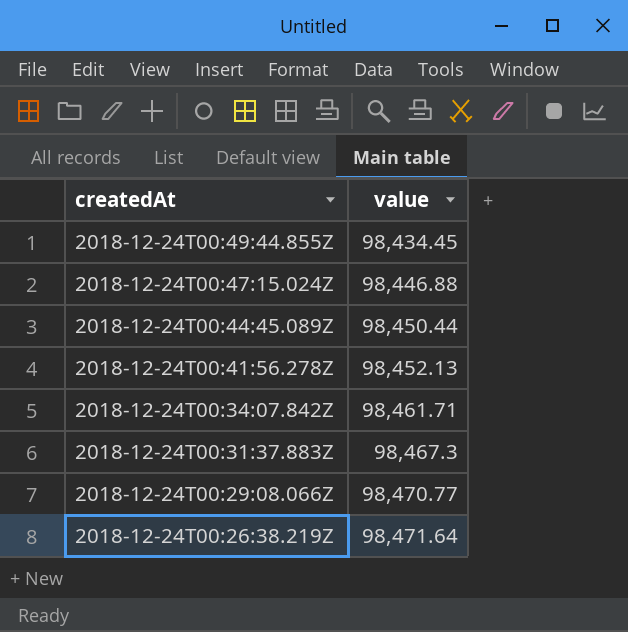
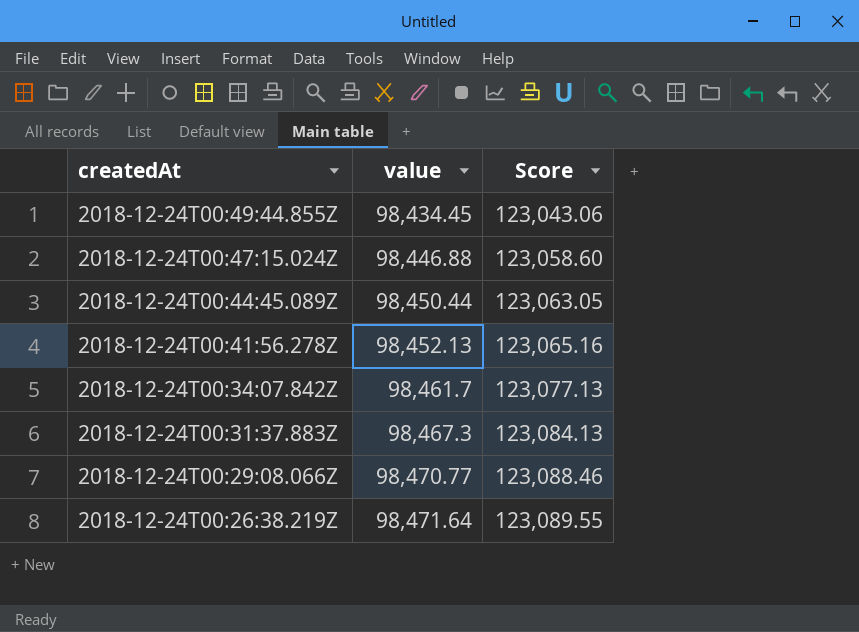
column Score | formula: none -> [value] * 1.25
2018-12-24T00:34:07.842Z | value: 98,461.71 -> 98,461.7

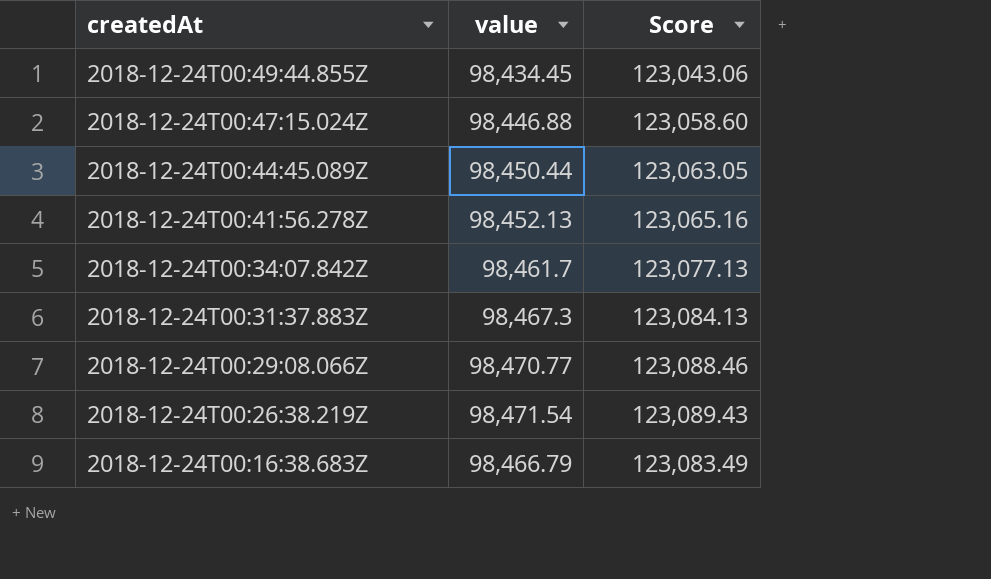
2018-12-24T00:26:38.219Z | value: 98,471.64 -> 98,471.54
2018-12-24T00:26:38.219Z | Score: 123,089.55 -> 123,089.43
row 2018-12-24T00:16:38.683Z: none -> 98,466.79 | 123,083.49

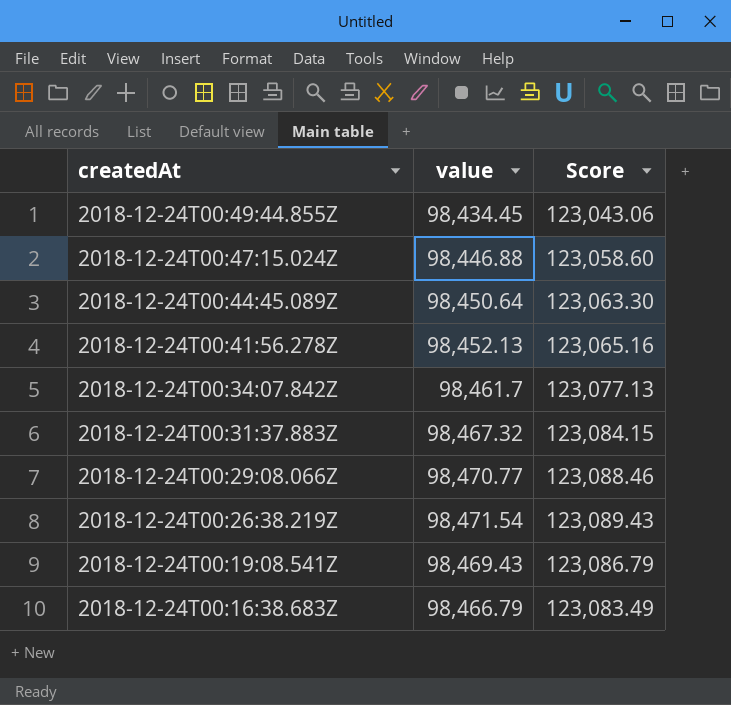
2018-12-24T00:44:45.089Z | value: 98,450.44 -> 98,450.64
2018-12-24T00:44:45.089Z | Score: 123,063.05 -> 123,063.30
2018-12-24T00:31:37.883Z | value: 98,467.3 -> 98,467.32
2018-12-24T00:31:37.883Z | Score: 123,084.13 -> 123,084.15
row 2018-12-24T00:19:08.541Z: none -> 98,469.43 | 123,086.79

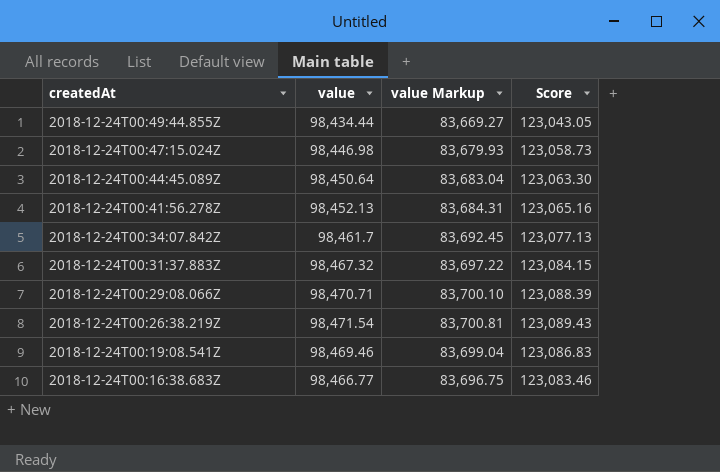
column value Markup | formula: none -> [value] * 0.85
2018-12-24T00:49:44.855Z | value: 98,434.45 -> 98,434.44
2018-12-24T00:49:44.855Z | Score: 123,043.06 -> 123,043.05
2018-12-24T00:47:15.024Z | value: 98,446.88 -> 98,446.98
2018-12-24T00:47:15.024Z | Score: 123,058.60 -> 123,058.73
2018-12-24T00:29:08.066Z | value: 98,470.77 -> 98,470.71
2018-12-24T00:29:08.066Z | Score: 123,088.46 -> 123,088.39
2018-12-24T00:19:08.541Z | value: 98,469.43 -> 98,469.46
2018-12-24T00:19:08.541Z | Score: 123,086.79 -> 123,086.83
2018-12-24T00:16:38.683Z | value: 98,466.79 -> 98,466.77
2018-12-24T00:16:38.683Z | Score: 123,083.49 -> 123,083.46

